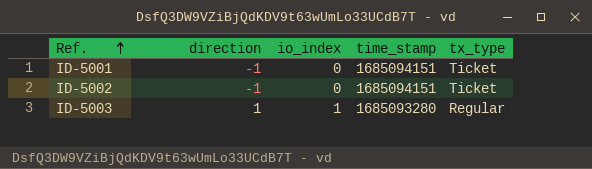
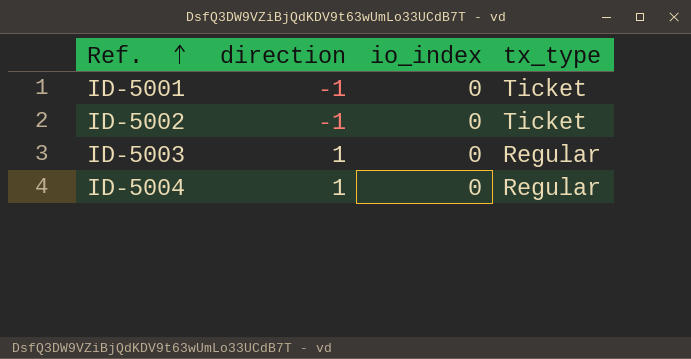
column time_stamp | position: 4 -> none
ID-5003 | io_index: 1 -> 0
row ID-5004: none -> 1 | 0 | Regular

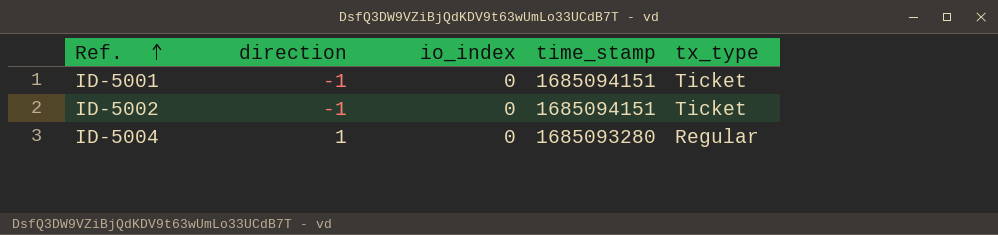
column time_stamp | position: none -> 4
row ID-5003: 1 | 0 | Regular -> none

